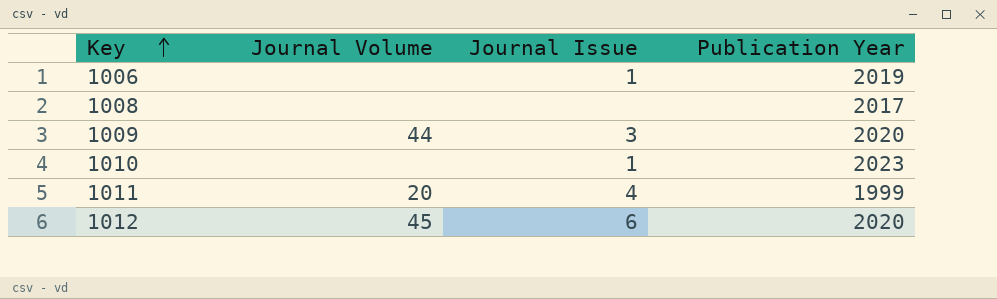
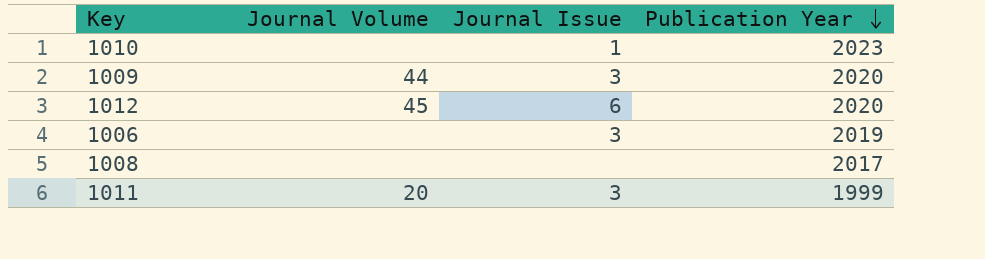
row order: Key ascending -> Publication Year descending
1006 | Journal Issue: 1 -> 3
1011 | Journal Issue: 4 -> 3

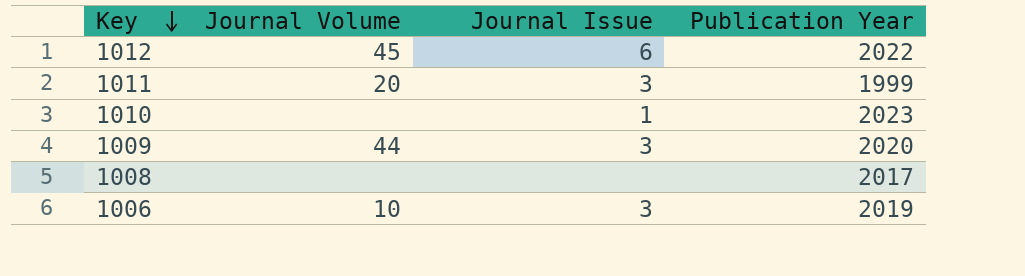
row order: Publication Year descending -> Key descending
1012 | Publication Year: 2020 -> 2022
1006 | Journal Volume: none -> 10

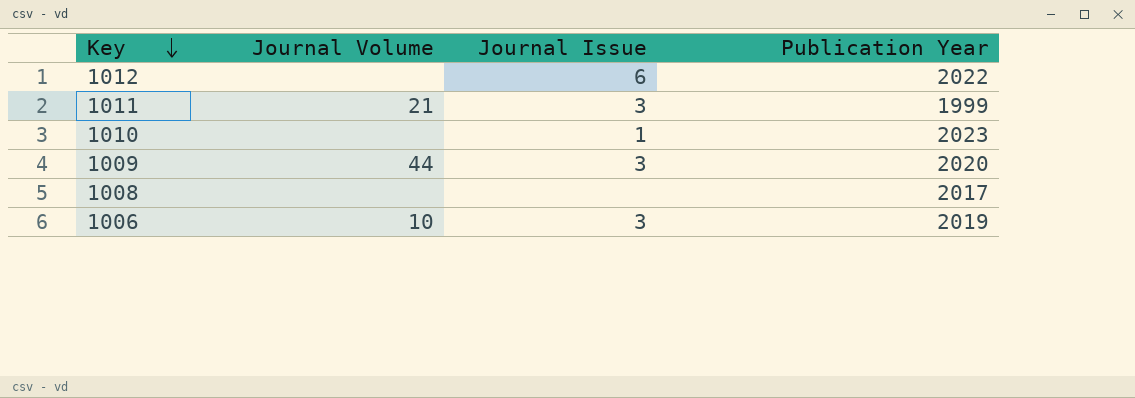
1012 | Journal Volume: 45 -> none
1011 | Journal Volume: 20 -> 21

